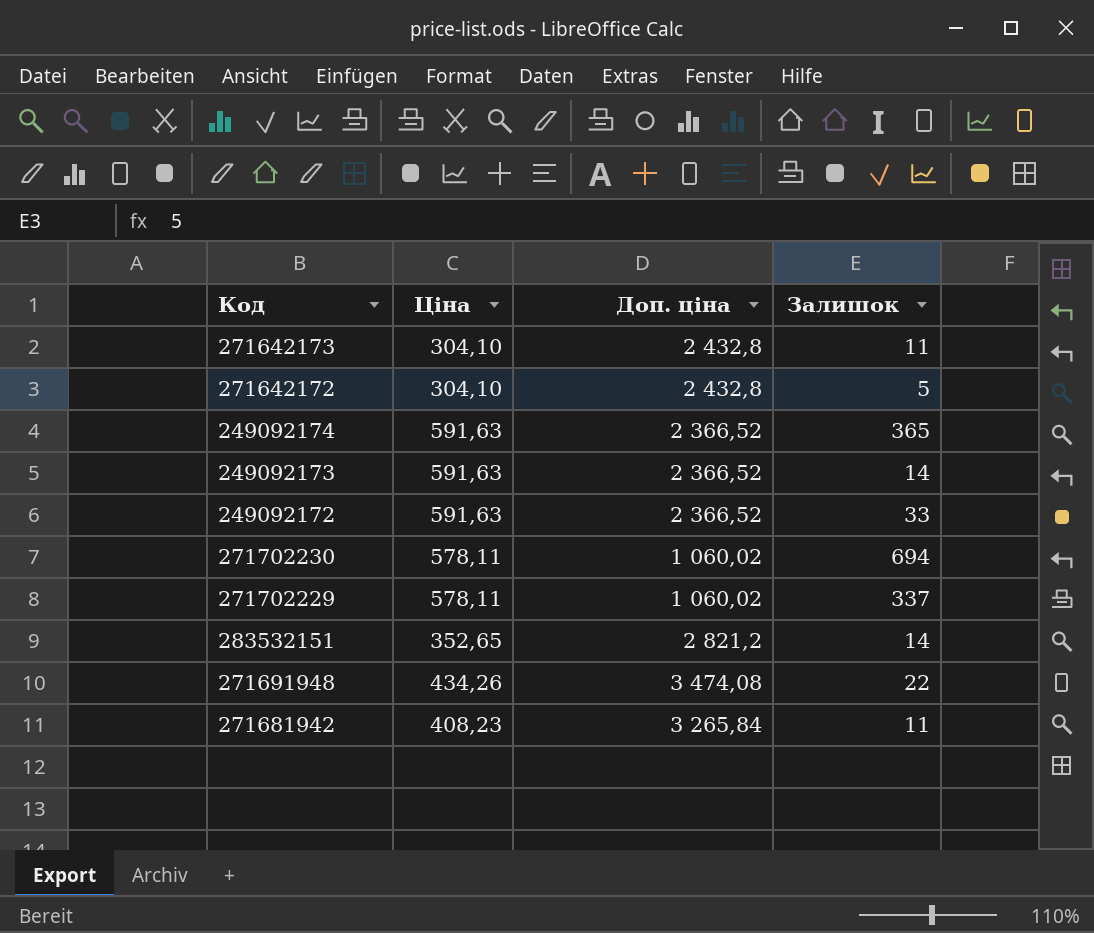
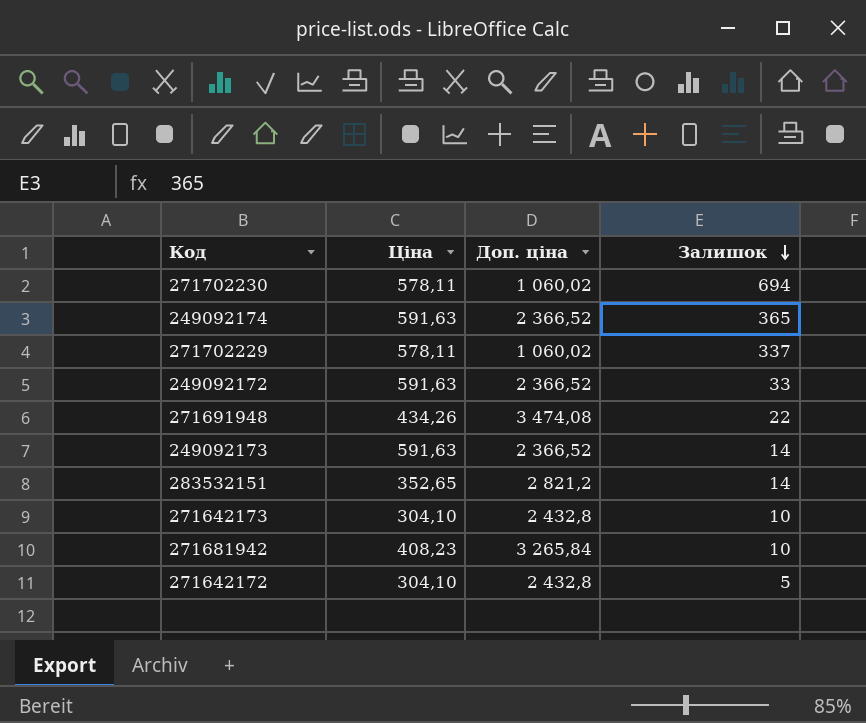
row order: none -> Залишок descending
271642173 | Залишок: 11 -> 10
271681942 | Залишок: 11 -> 10

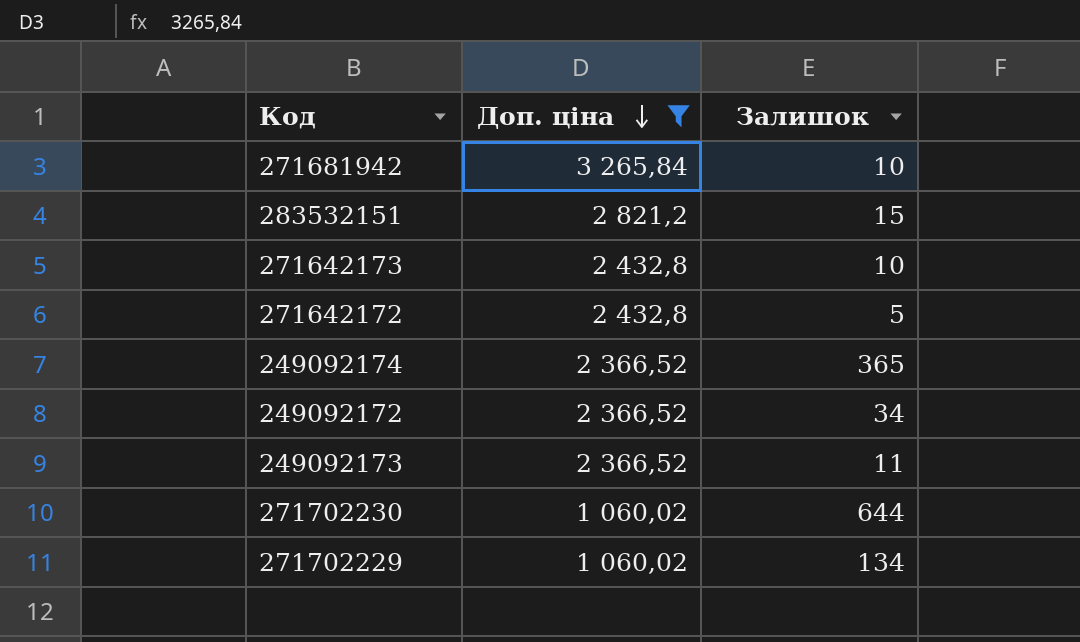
filter: none -> Доп. ціна != 3 474,08
row order: Залишок descending -> Доп. ціна descending
column Ціна | position: 2 -> none
283532151 | Залишок: 14 -> 15
249092172 | Залишок: 33 -> 34
249092173 | Залишок: 14 -> 11
271702230 | Залишок: 694 -> 644
271702229 | Залишок: 337 -> 134

